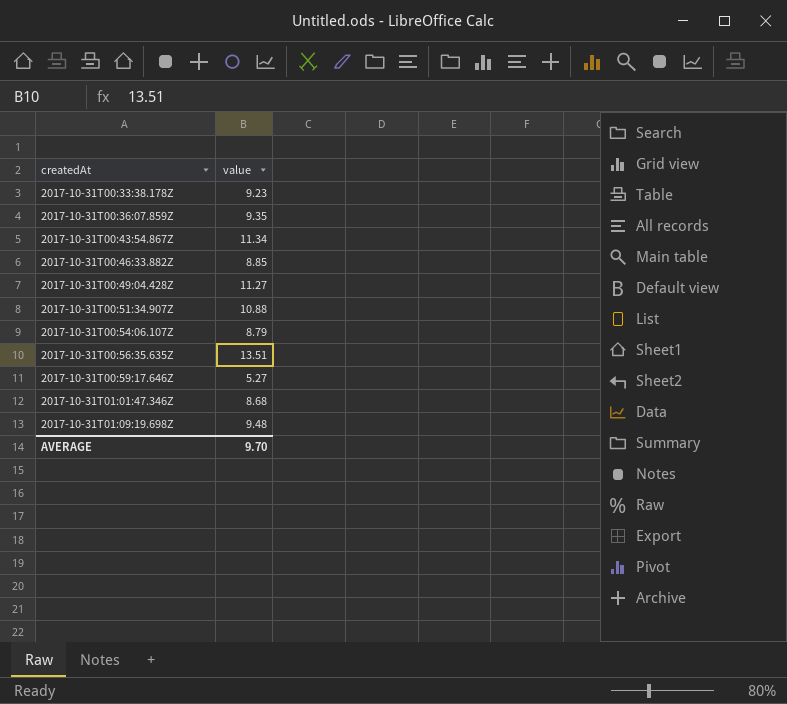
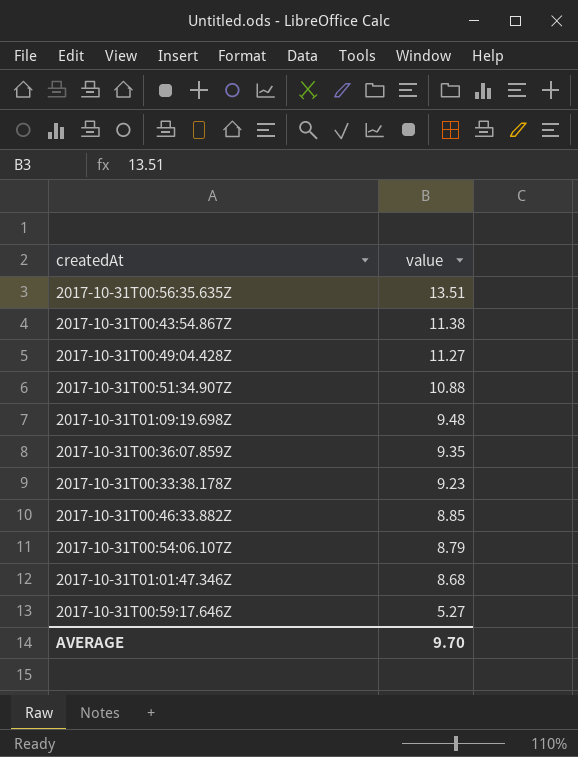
row order: createdAt ascending -> value descending
2017-10-31T00:43:54.867Z | value: 11.34 -> 11.38

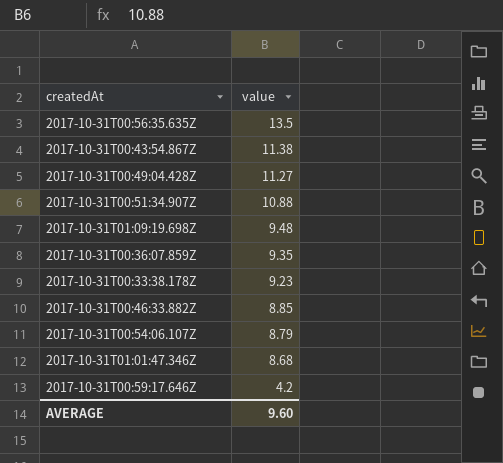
2017-10-31T00:56:35.635Z | value: 13.51 -> 13.5
2017-10-31T00:59:17.646Z | value: 5.27 -> 4.2
AVERAGE | value: 9.70 -> 9.60

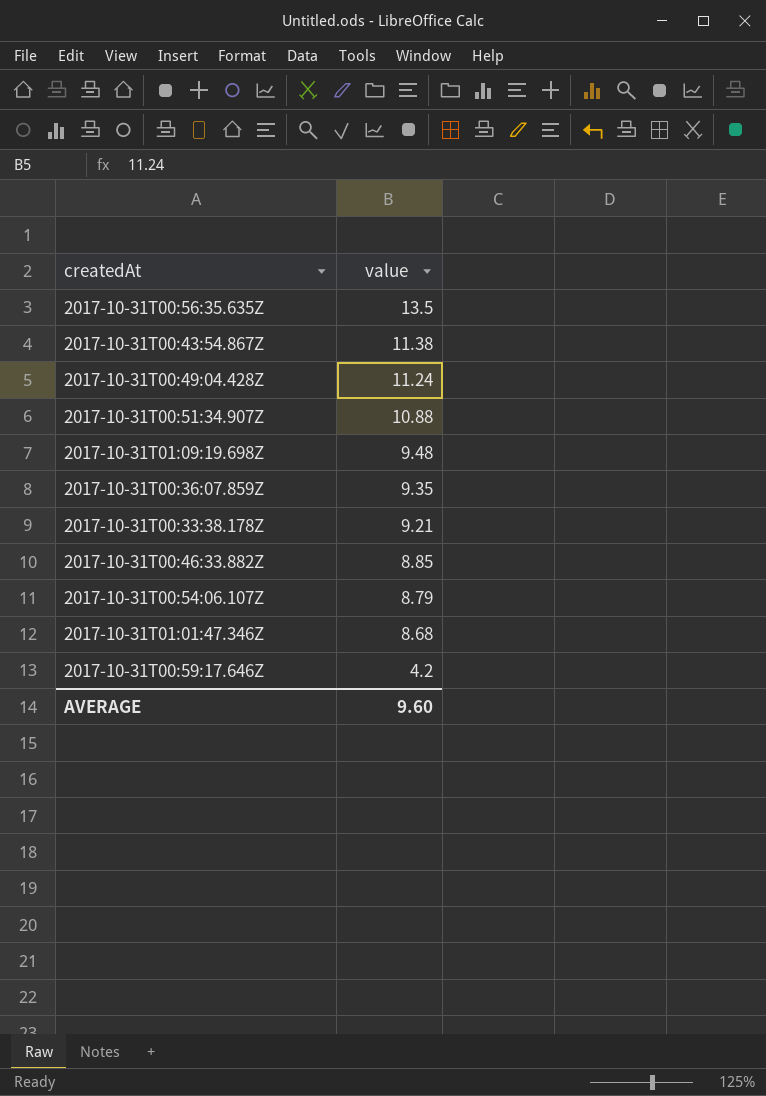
2017-10-31T00:49:04.428Z | value: 11.27 -> 11.24
2017-10-31T00:33:38.178Z | value: 9.23 -> 9.21

